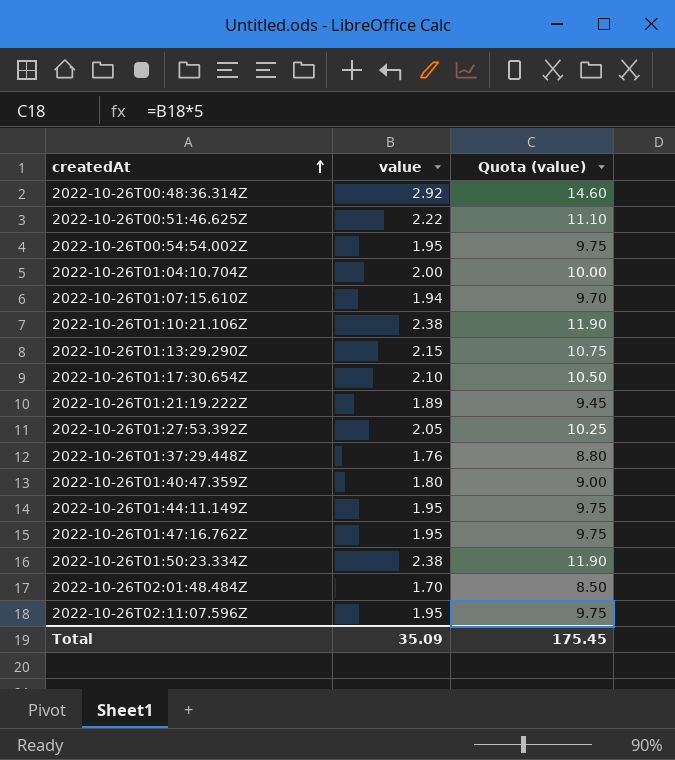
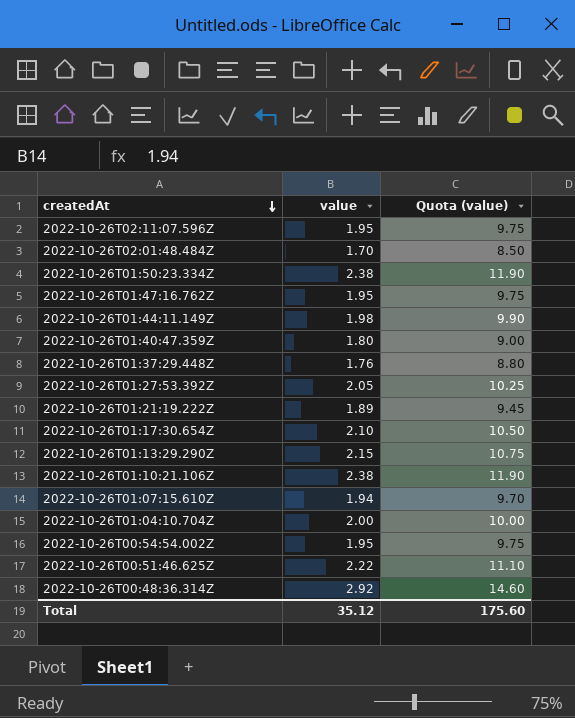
row order: createdAt ascending -> createdAt descending
2022-10-26T01:44:11.149Z | value: 1.95 -> 1.98
2022-10-26T01:44:11.149Z | Quota (value): 9.75 -> 9.90
Total | value: 35.09 -> 35.12
Total | Quota (value): 175.45 -> 175.60

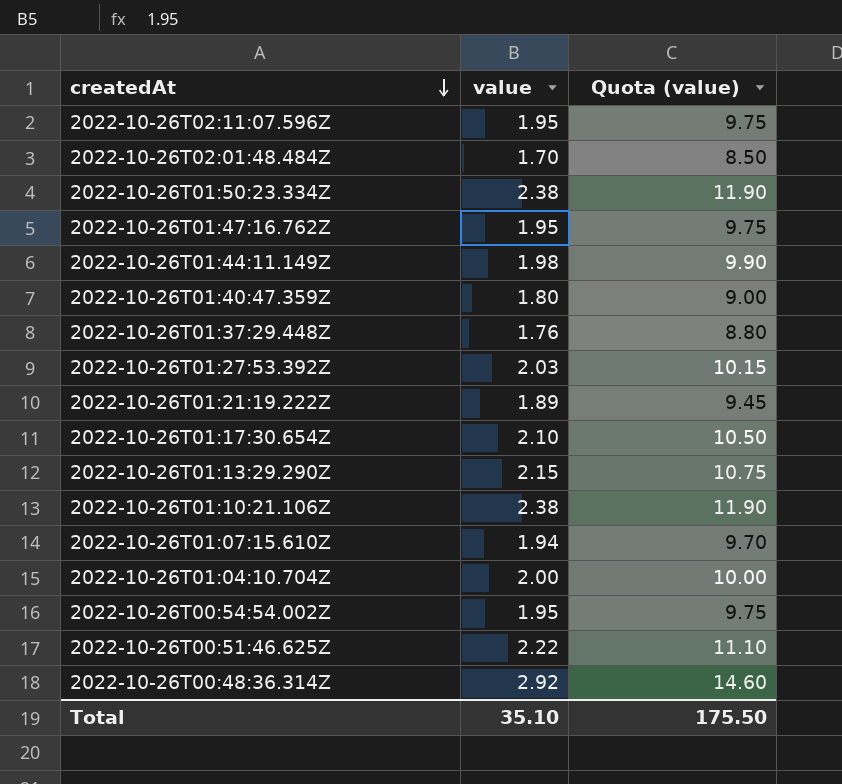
2022-10-26T01:27:53.392Z | value: 2.05 -> 2.03
2022-10-26T01:27:53.392Z | Quota (value): 10.25 -> 10.15
Total | value: 35.12 -> 35.10
Total | Quota (value): 175.60 -> 175.50

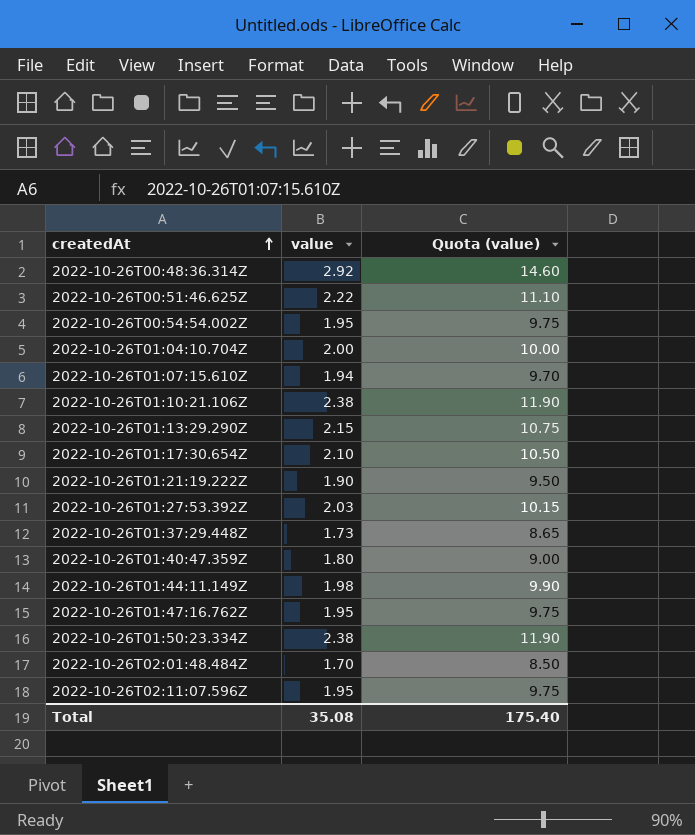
row order: createdAt descending -> createdAt ascending
2022-10-26T01:21:19.222Z | value: 1.89 -> 1.90
2022-10-26T01:21:19.222Z | Quota (value): 9.45 -> 9.50
2022-10-26T01:37:29.448Z | value: 1.76 -> 1.73
2022-10-26T01:37:29.448Z | Quota (value): 8.80 -> 8.65
Total | value: 35.10 -> 35.08
Total | Quota (value): 175.50 -> 175.40

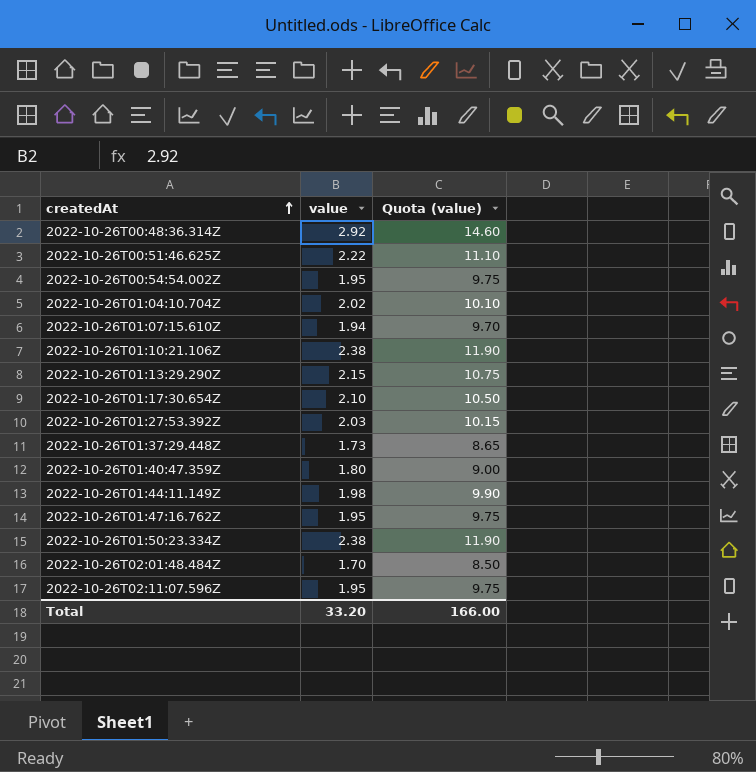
row 2022-10-26T01:21:19.222Z: 1.90 | 9.50 -> none
2022-10-26T01:04:10.704Z | value: 2.00 -> 2.02
2022-10-26T01:04:10.704Z | Quota (value): 10.00 -> 10.10
Total | value: 35.08 -> 33.20
Total | Quota (value): 175.40 -> 166.00

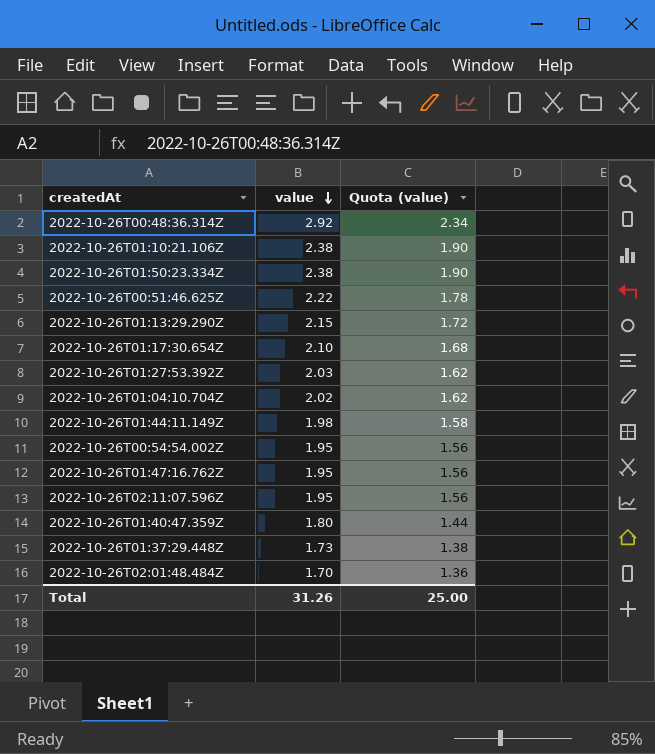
row order: createdAt ascending -> value descending
column Quota (value) | formula: [value] * 5 -> [value] * 0.8
row 2022-10-26T01:07:15.610Z: 1.94 | 9.70 -> none
Total | value: 33.20 -> 31.26
Total | Quota (value): 166.00 -> 25.00

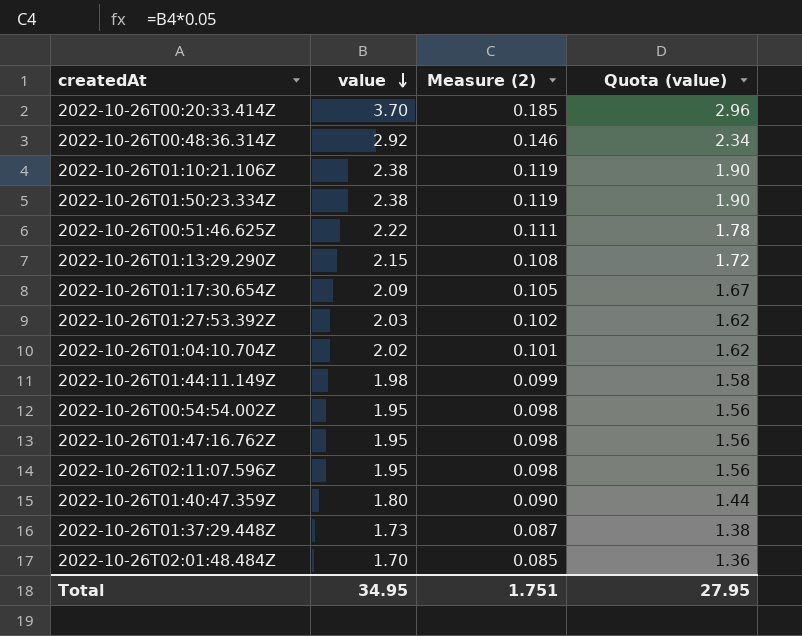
column Measure (2) | formula: none -> [value] * 0.05
row 2022-10-26T00:20:33.414Z: none -> 3.70 | 0.185 | 2.96
2022-10-26T01:17:30.654Z | value: 2.10 -> 2.09
2022-10-26T01:17:30.654Z | Quota (value): 1.68 -> 1.67
Total | value: 31.26 -> 34.95
Total | Quota (value): 25.00 -> 27.95

